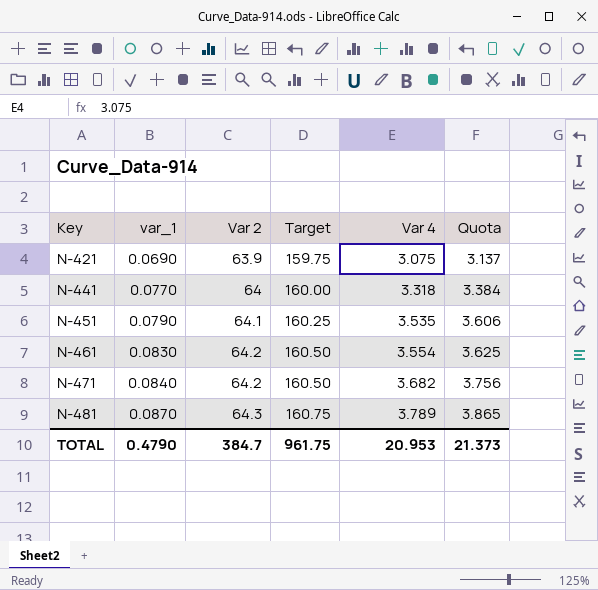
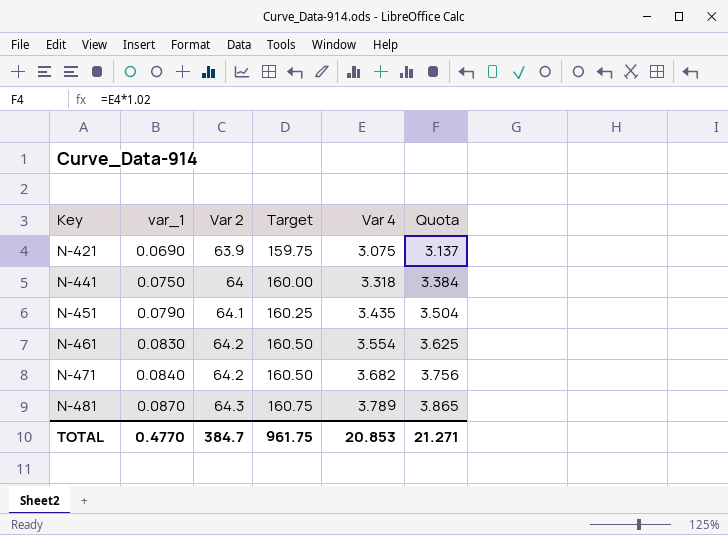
N-441 | var_1: 0.0770 -> 0.0750
N-451 | Var 4: 3.535 -> 3.435
N-451 | Quota: 3.606 -> 3.504
TOTAL | var_1: 0.4790 -> 0.4770
TOTAL | Var 4: 20.953 -> 20.853
TOTAL | Quota: 21.373 -> 21.271

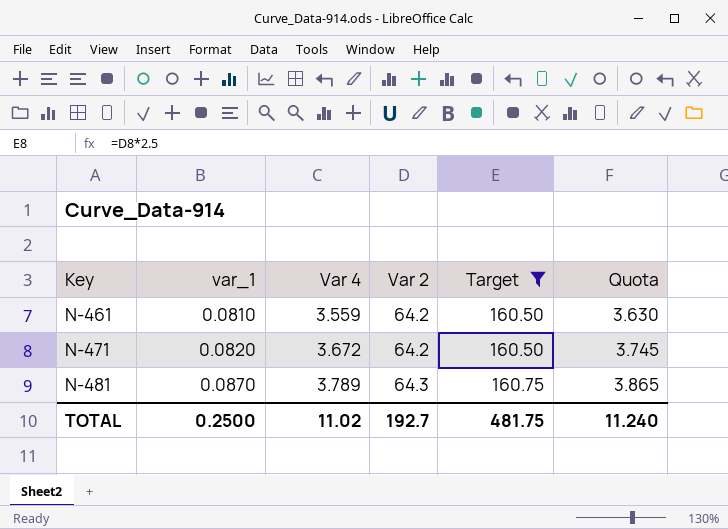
filter: none -> Target >= 160.50
column Var 4 | position: 5 -> 3
N-461 | var_1: 0.0830 -> 0.0810
N-461 | Var 4: 3.554 -> 3.559
N-461 | Quota: 3.625 -> 3.630
N-471 | var_1: 0.0840 -> 0.0820
N-471 | Var 4: 3.682 -> 3.672
N-471 | Quota: 3.756 -> 3.745
TOTAL | var_1: 0.4770 -> 0.2500
TOTAL | Var 4: 20.853 -> 11.02
TOTAL | Var 2: 384.7 -> 192.7
TOTAL | Target: 961.75 -> 481.75
TOTAL | Quota: 21.271 -> 11.240

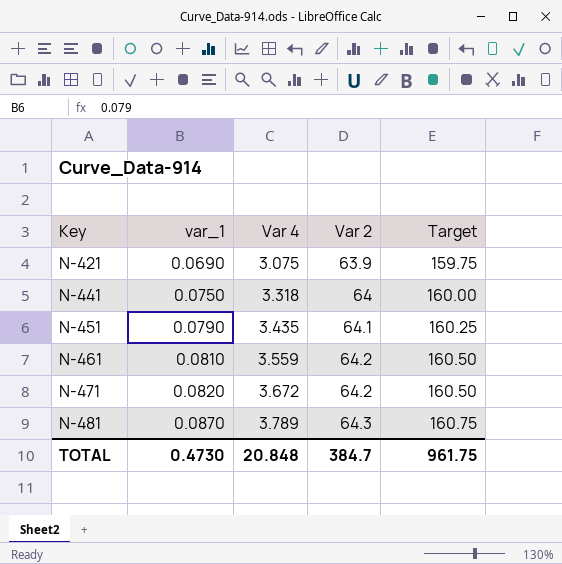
filter: Target >= 160.50 -> none
column Quota | formula: [Var 4] * 1.02 -> none
TOTAL | var_1: 0.2500 -> 0.4730
TOTAL | Var 4: 11.02 -> 20.848
TOTAL | Var 2: 192.7 -> 384.7
TOTAL | Target: 481.75 -> 961.75

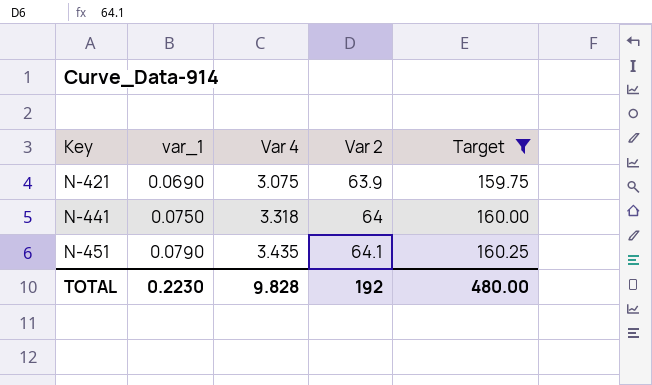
filter: none -> Target <= 160.25
TOTAL | var_1: 0.4730 -> 0.2230
TOTAL | Var 4: 20.848 -> 9.828
TOTAL | Var 2: 384.7 -> 192
TOTAL | Target: 961.75 -> 480.00

